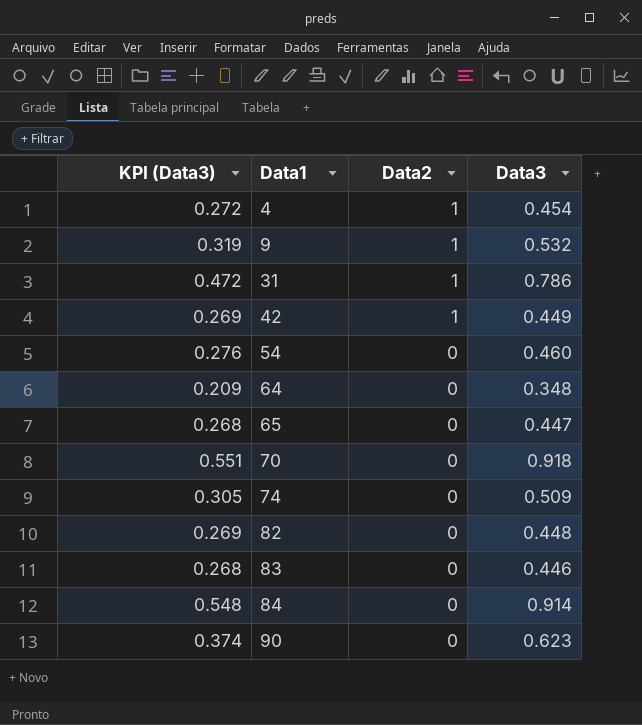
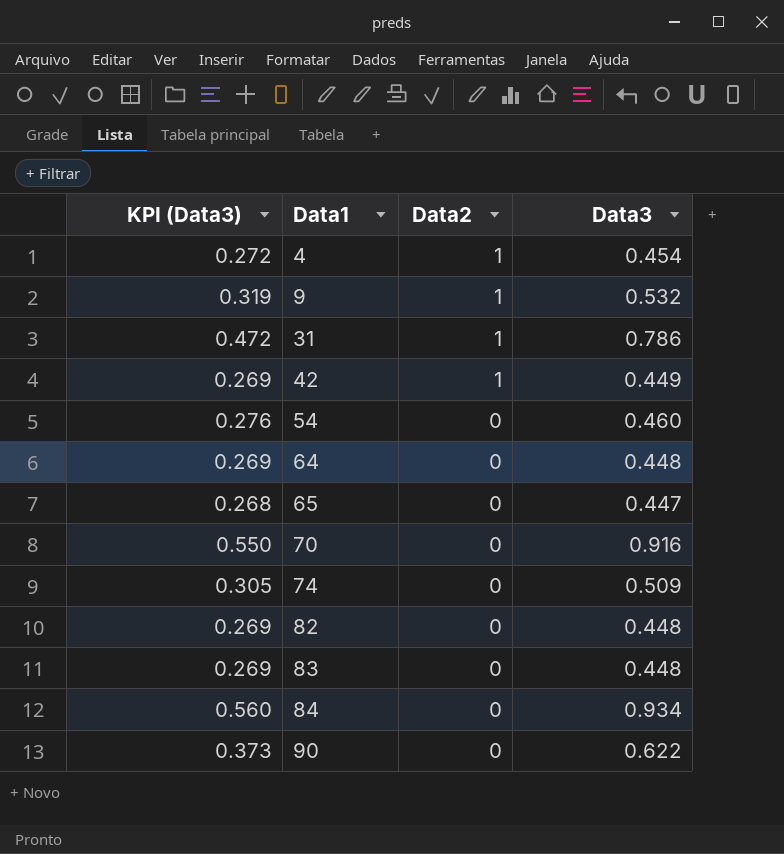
64 | KPI (Data3): 0.209 -> 0.269
64 | Data3: 0.348 -> 0.448
70 | KPI (Data3): 0.551 -> 0.550
70 | Data3: 0.918 -> 0.916
83 | KPI (Data3): 0.268 -> 0.269
83 | Data3: 0.446 -> 0.448
84 | KPI (Data3): 0.548 -> 0.560
84 | Data3: 0.914 -> 0.934
90 | KPI (Data3): 0.374 -> 0.373
90 | Data3: 0.623 -> 0.622

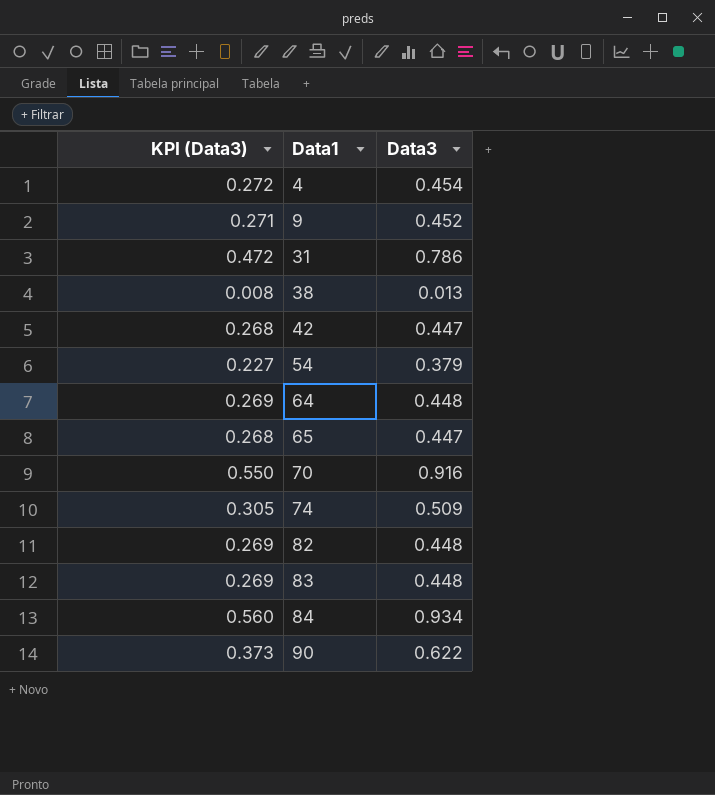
column Data2 | position: 3 -> none
9 | KPI (Data3): 0.319 -> 0.271
9 | Data3: 0.532 -> 0.452
row 38: none -> 0.008 | 0.013
42 | KPI (Data3): 0.269 -> 0.268
42 | Data3: 0.449 -> 0.447
54 | KPI (Data3): 0.276 -> 0.227
54 | Data3: 0.460 -> 0.379

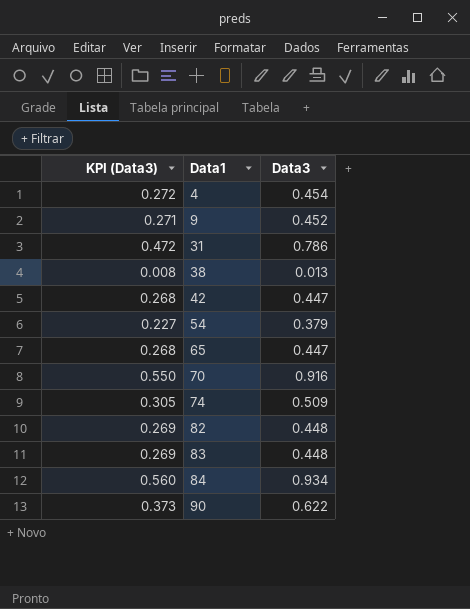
row 64: 0.269 | 0.448 -> none

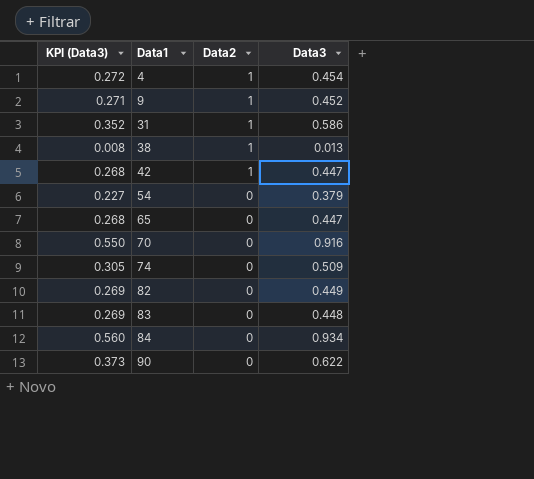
column Data2 | position: none -> 3
31 | KPI (Data3): 0.472 -> 0.352
31 | Data3: 0.786 -> 0.586
82 | Data3: 0.448 -> 0.449

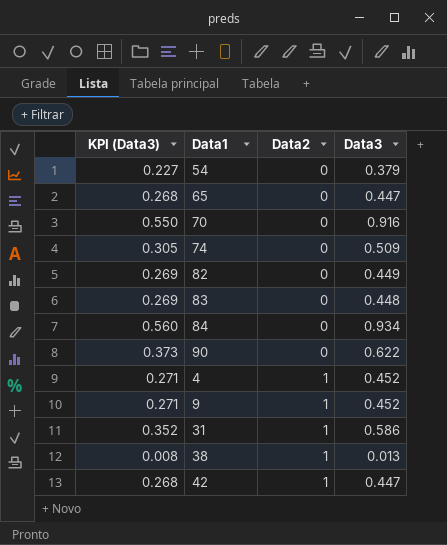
row order: Data1 ascending -> Data2 ascending
4 | KPI (Data3): 0.272 -> 0.271
4 | Data3: 0.454 -> 0.452

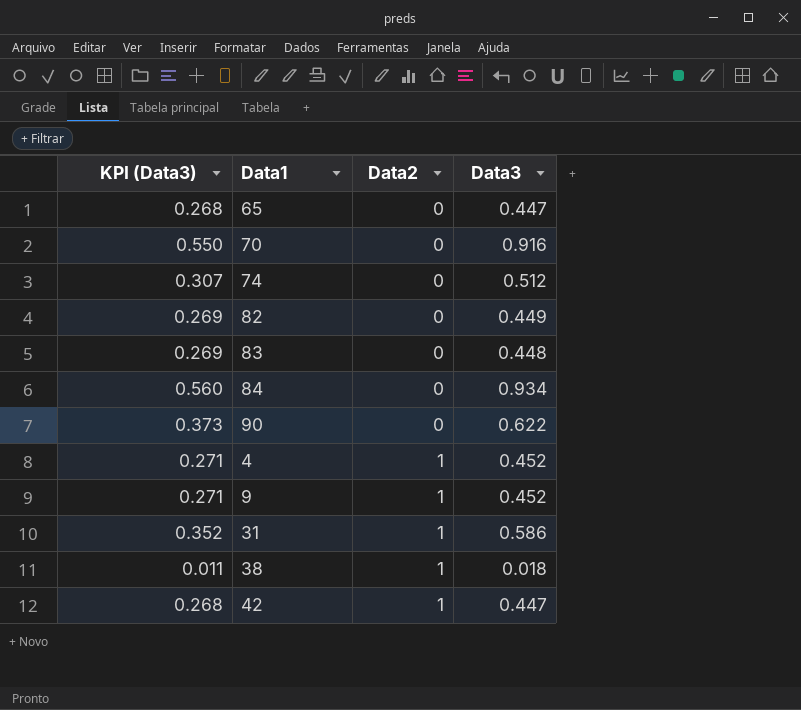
row 54: 0.227 | 0 | 0.379 -> none
74 | KPI (Data3): 0.305 -> 0.307
74 | Data3: 0.509 -> 0.512
38 | KPI (Data3): 0.008 -> 0.011
38 | Data3: 0.013 -> 0.018

